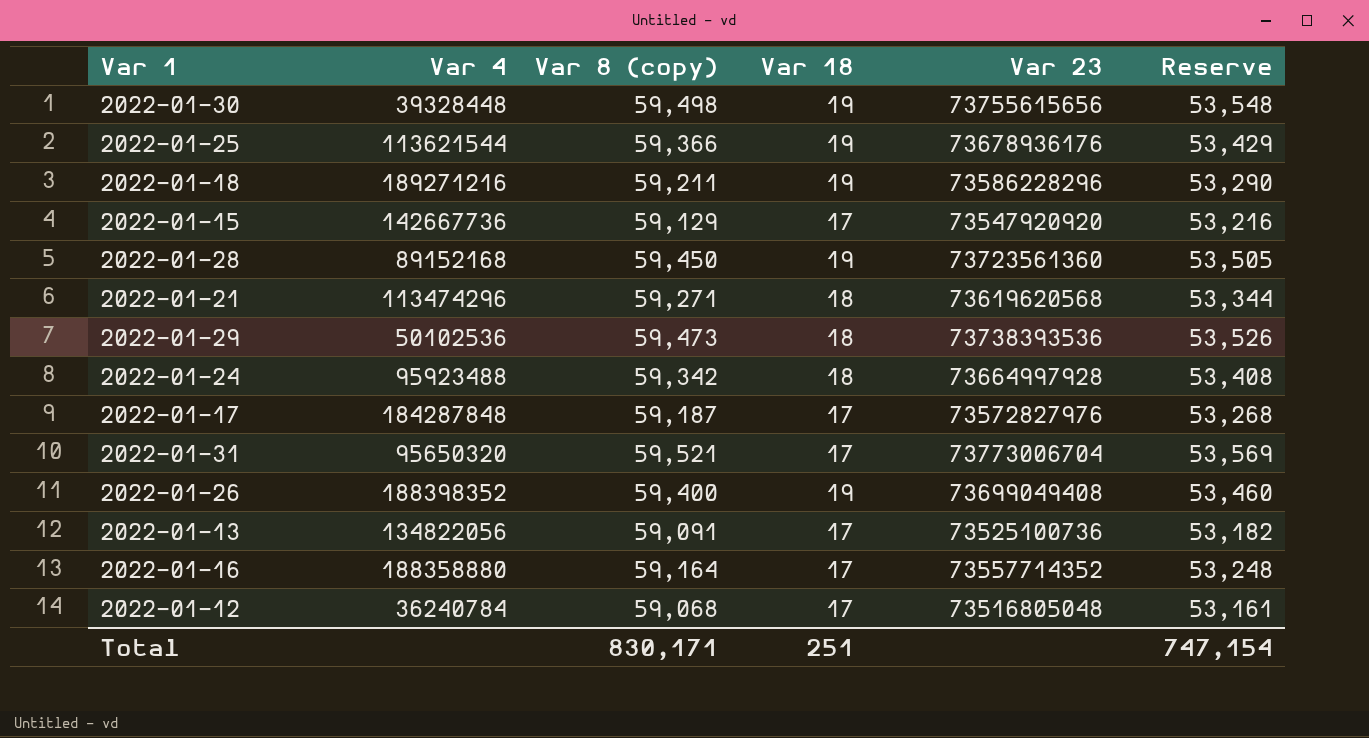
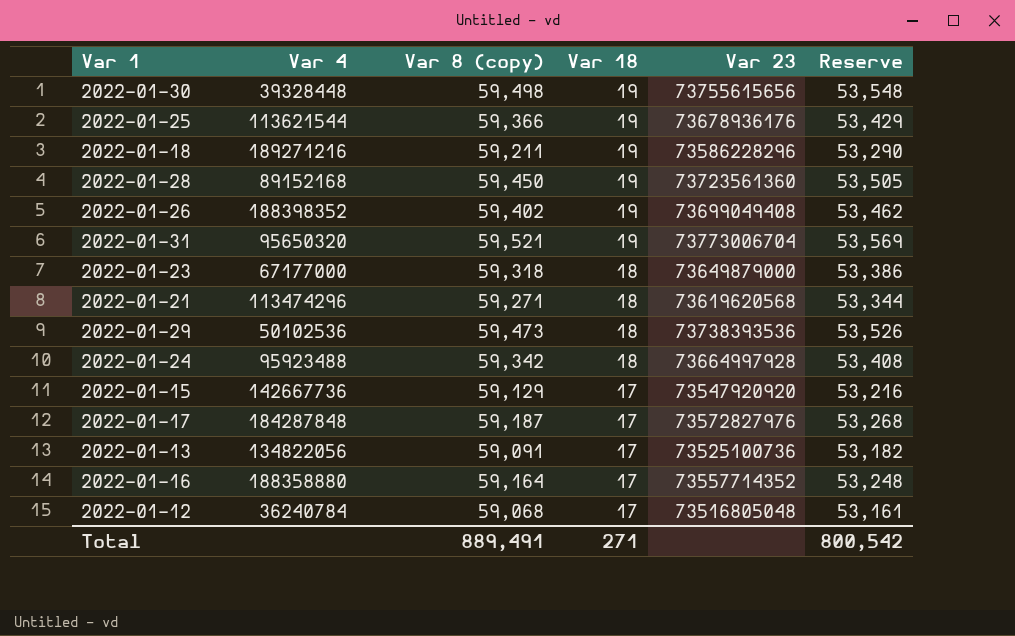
row order: none -> Var 18 descending
2022-01-26 | Var 8 (copy): 59,400 -> 59,402
2022-01-26 | Reserve: 53,460 -> 53,462
2022-01-31 | Var 18: 17 -> 19
row 2022-01-23: none -> 67177000 | 59,318 | 18 | 73649879000 | 53,386
Total | Var 8 (copy): 830,171 -> 889,491
Total | Var 18: 251 -> 271
Total | Reserve: 747,154 -> 800,542

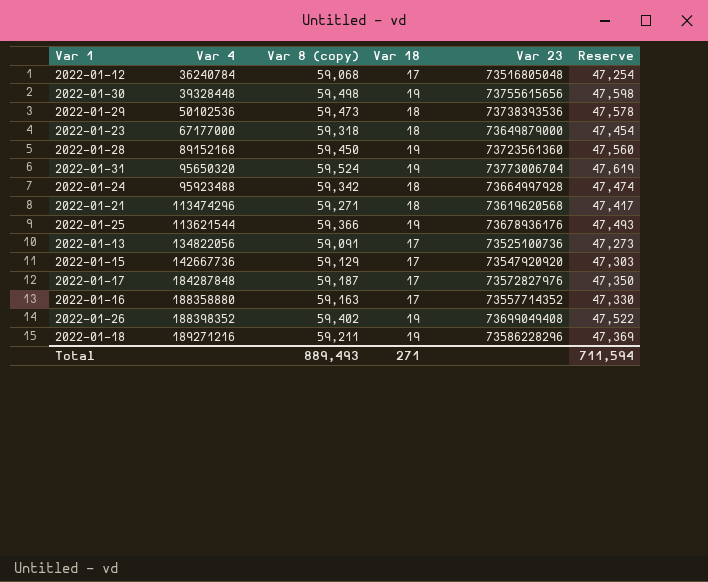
row order: Var 18 descending -> Var 4 ascending
column Reserve | formula: [Var 8 (copy)] * 0.9 -> [Var 8 (copy)] * 0.8
2022-01-31 | Var 8 (copy): 59,521 -> 59,524
2022-01-16 | Var 8 (copy): 59,164 -> 59,163
Total | Var 8 (copy): 889,491 -> 889,493
Total | Reserve: 800,542 -> 711,594

